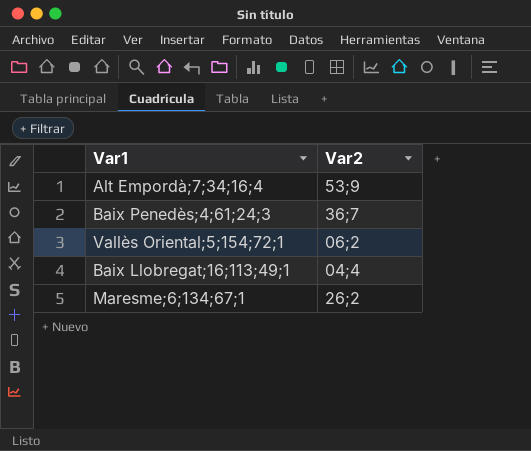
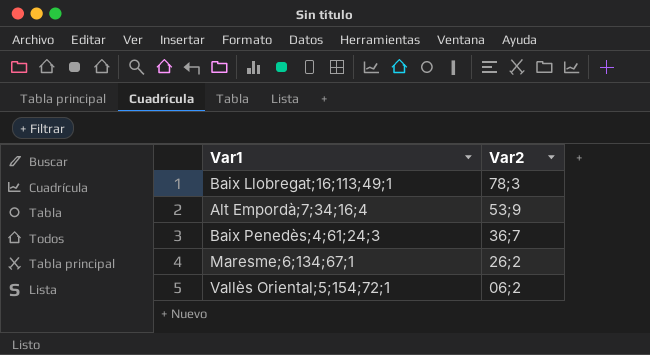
row order: none -> Var2 descending
Baix Llobregat;16;113;49;1 | Var2: 04;4 -> 78;3

